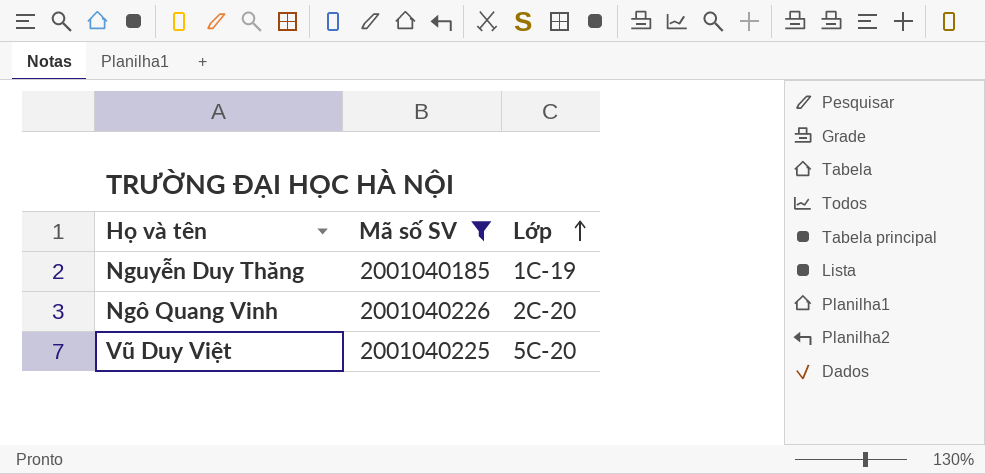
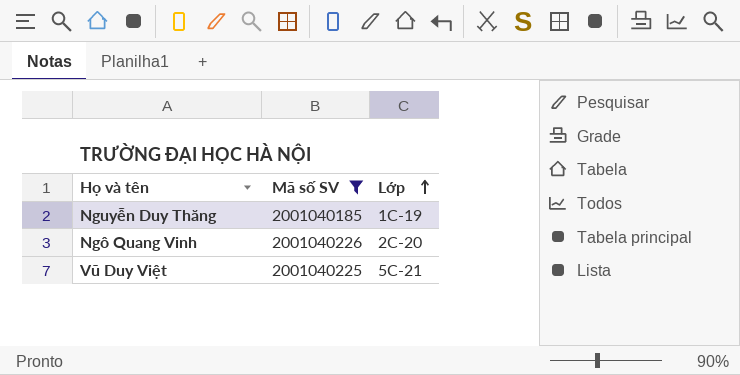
Vũ Duy Việt | Lớp: 5C-20 -> 5C-21

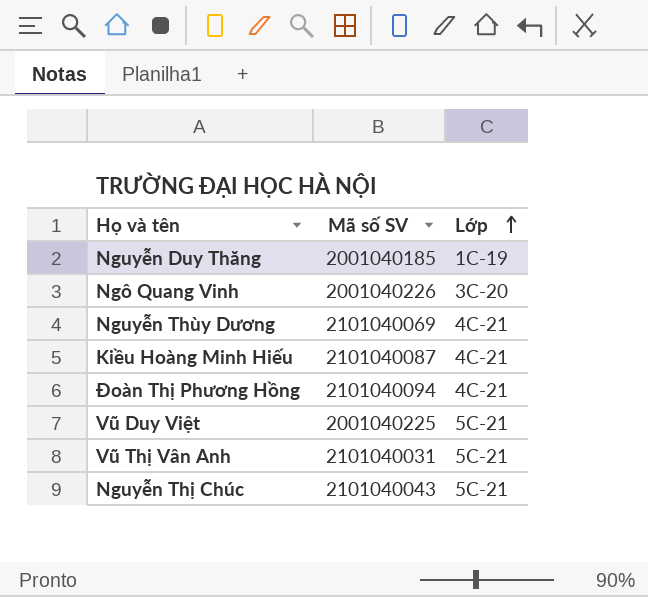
filter: Mã số SV <= 2001040226 -> none
Ngô Quang Vinh | Lớp: 2C-20 -> 3C-20

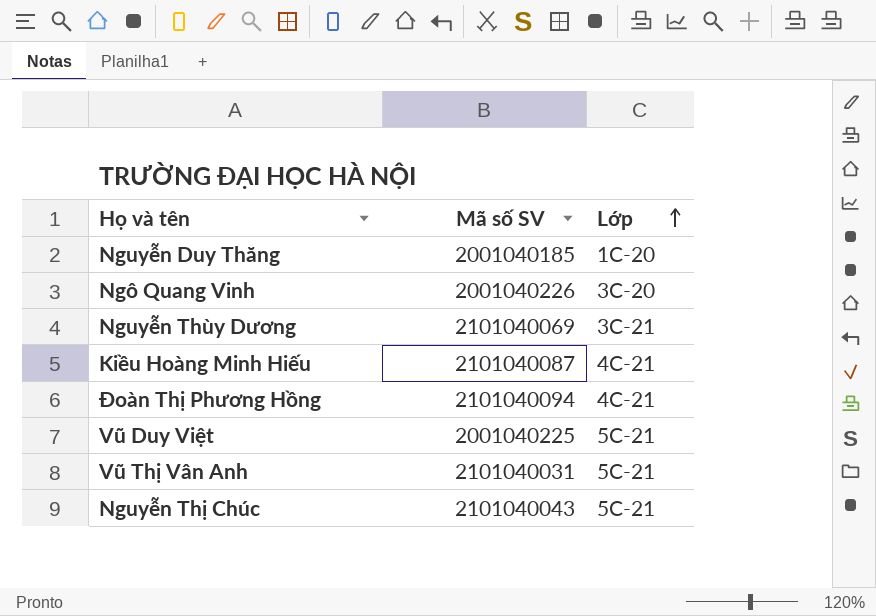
Nguyễn Duy Thăng | Lớp: 1C-19 -> 1C-20
Nguyễn Thùy Dương | Lớp: 4C-21 -> 3C-21

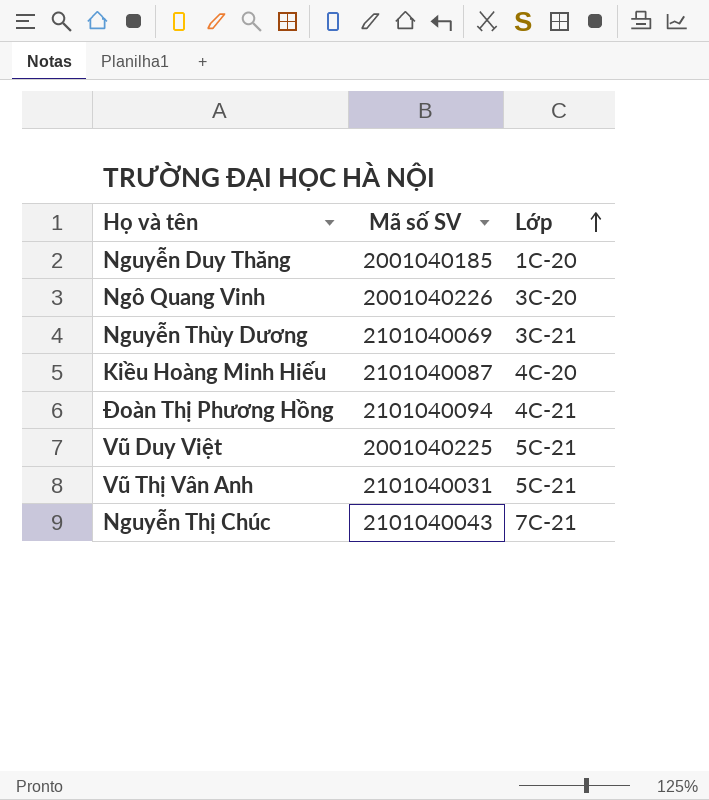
Kiều Hoàng Minh Hiếu | Lớp: 4C-21 -> 4C-20
Nguyễn Thị Chúc | Lớp: 5C-21 -> 7C-21

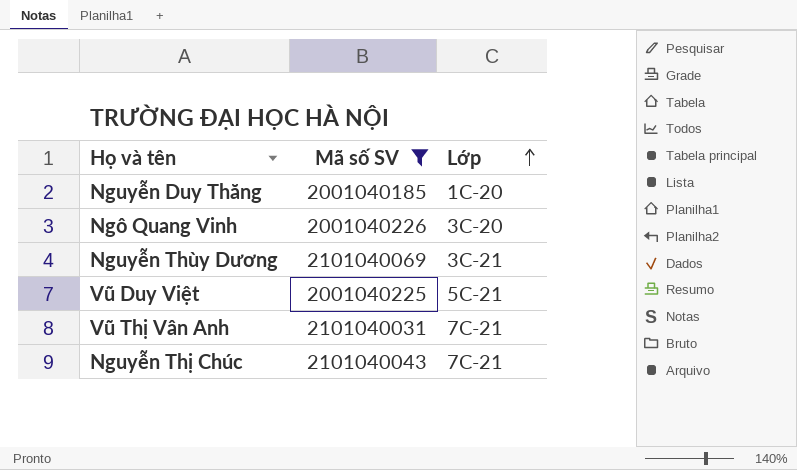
filter: none -> Mã số SV <= 2101040069
Vũ Thị Vân Anh | Lớp: 5C-21 -> 7C-21

